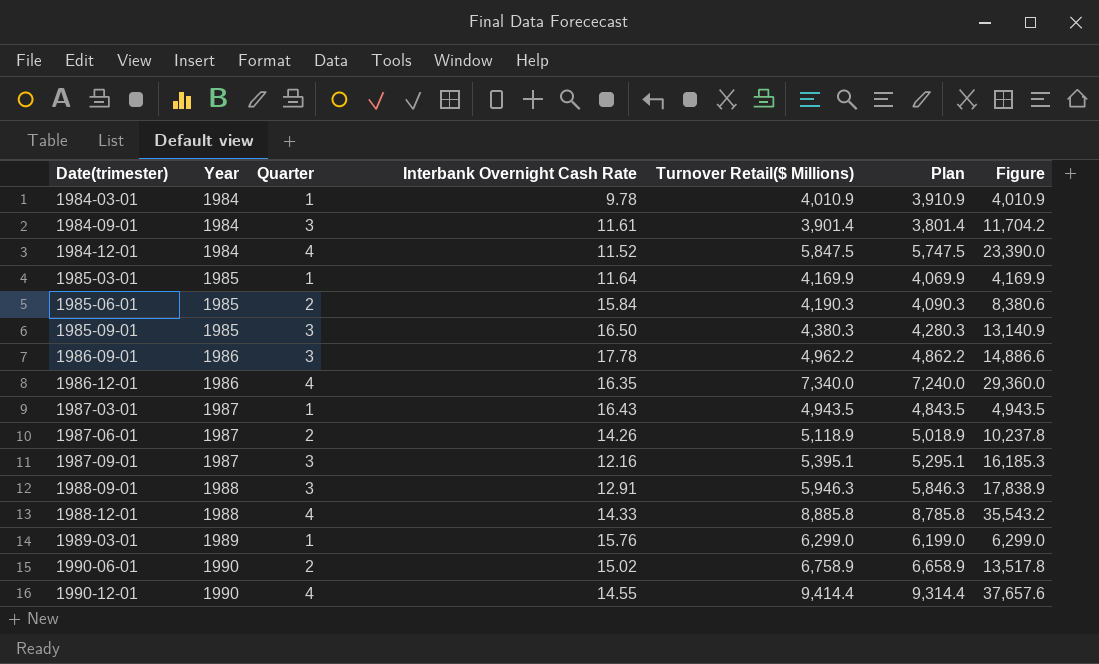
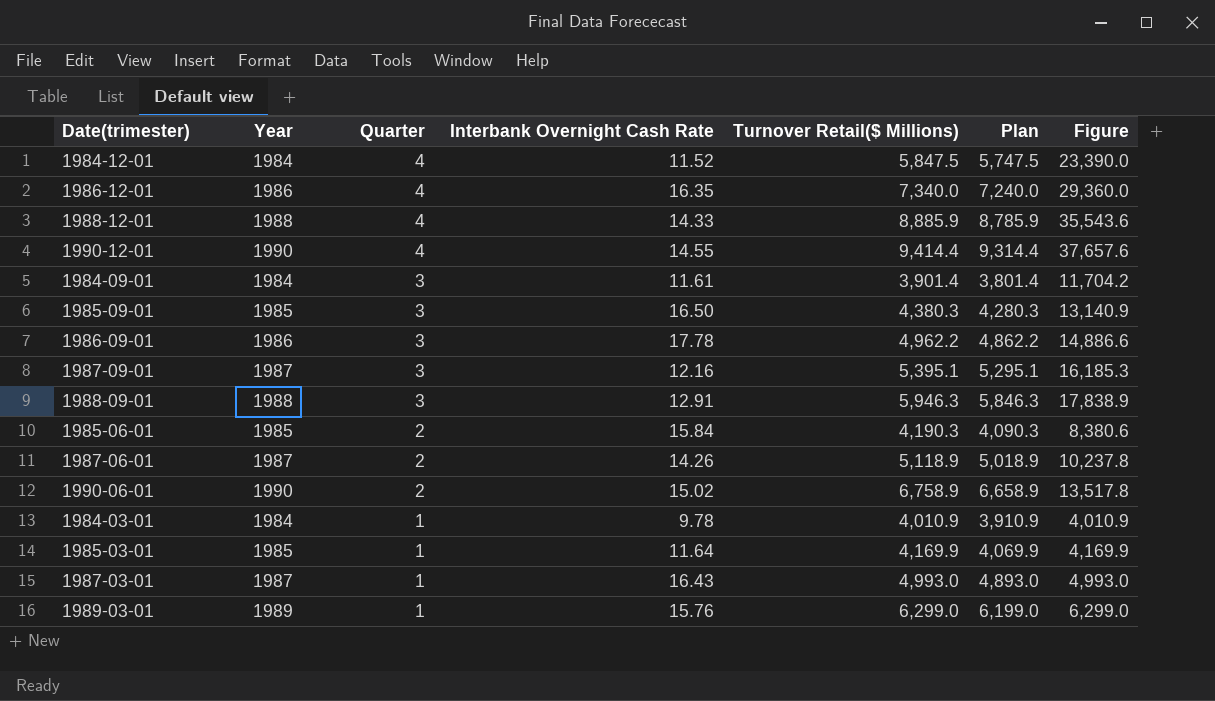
row order: Date(trimester) ascending -> Quarter descending
1988-12-01 | Turnover Retail($ Millions): 8,885.8 -> 8,885.9
1988-12-01 | Plan: 8,785.8 -> 8,785.9
1988-12-01 | Figure: 35,543.2 -> 35,543.6
1987-03-01 | Turnover Retail($ Millions): 4,943.5 -> 4,993.0
1987-03-01 | Plan: 4,843.5 -> 4,893.0
1987-03-01 | Figure: 4,943.5 -> 4,993.0

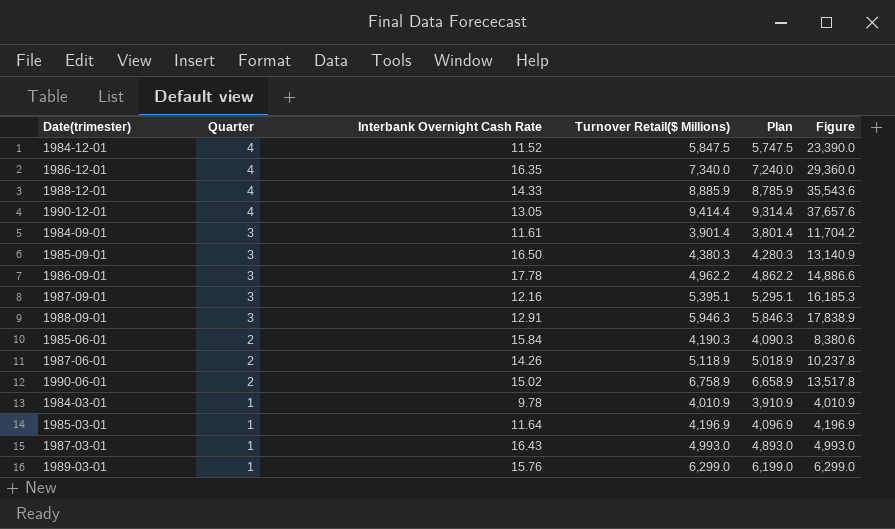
column Year | position: 2 -> none
1990-12-01 | Interbank Overnight Cash Rate: 14.55 -> 13.05
1985-03-01 | Turnover Retail($ Millions): 4,169.9 -> 4,196.9
1985-03-01 | Plan: 4,069.9 -> 4,096.9
1985-03-01 | Figure: 4,169.9 -> 4,196.9

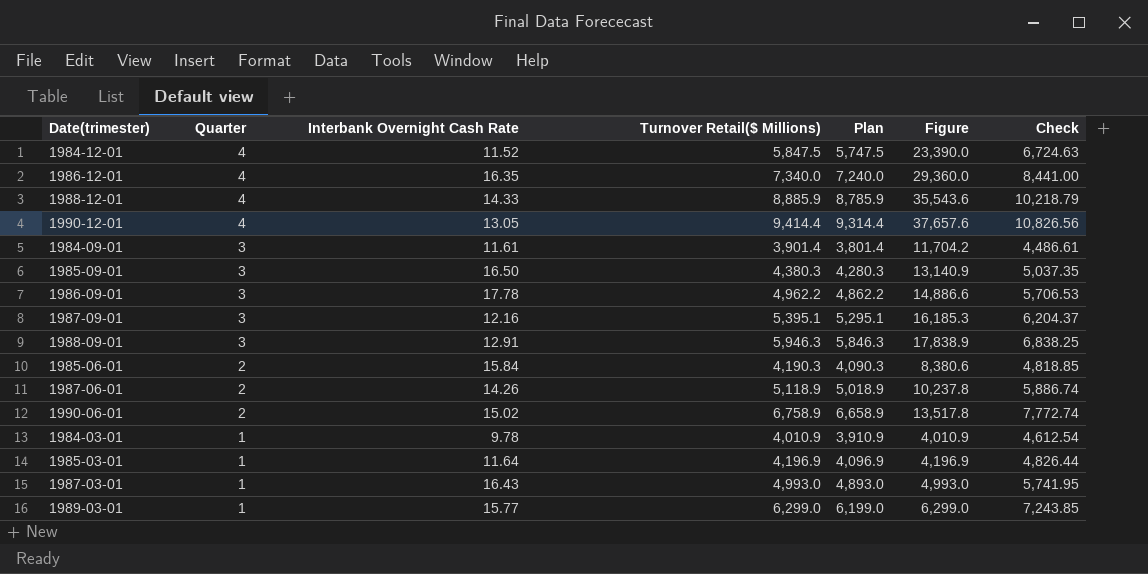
column Check | formula: none -> [Turnover Retail($ Millions)] * 1.15
1989-03-01 | Interbank Overnight Cash Rate: 15.76 -> 15.77

